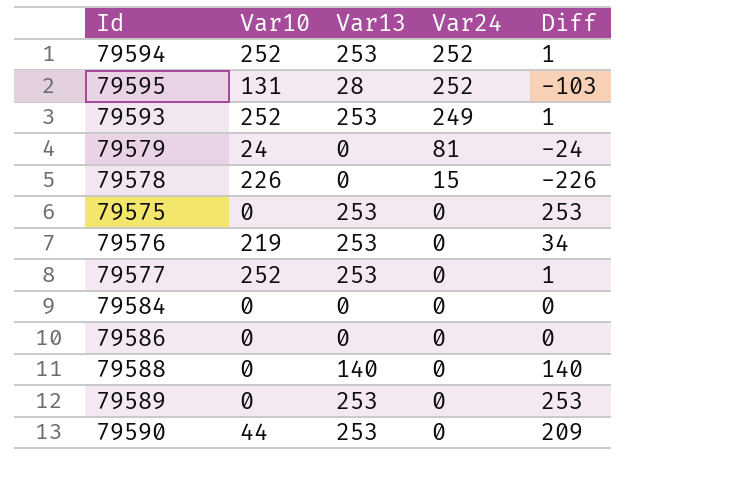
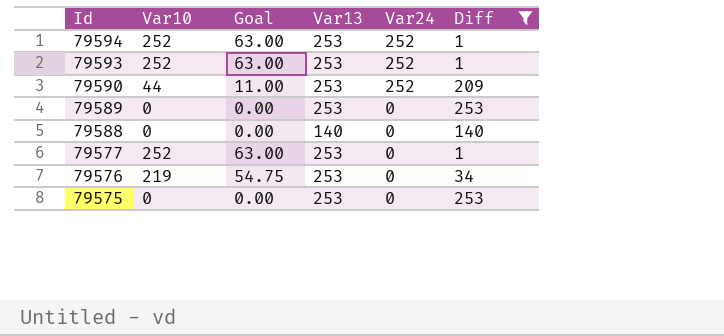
filter: none -> Diff >= 1
row order: Var24 descending -> Id descending
column Goal | formula: none -> [Var10] * 0.25
79593 | Var24: 249 -> 252
79590 | Var24: 0 -> 252

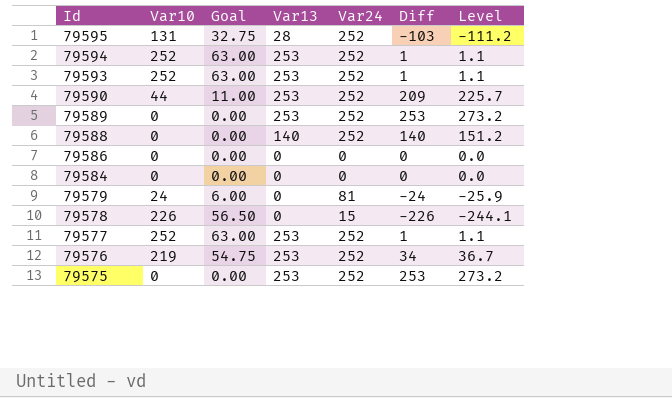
filter: Diff >= 1 -> none
column Level | formula: none -> [Diff] * 1.08
79589 | Var24: 0 -> 252
79588 | Var24: 0 -> 252
79577 | Var24: 0 -> 252
79576 | Var24: 0 -> 252
79575 | Var24: 0 -> 252

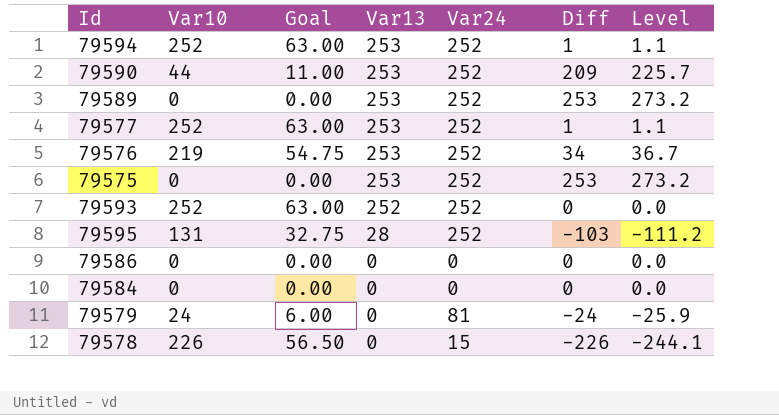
row order: Id descending -> Var13 descending
row 79588: 0 | 0.00 | 140 | 252 | 140 | 151.2 -> none
79593 | Var13: 253 -> 252
79593 | Diff: 1 -> 0
79593 | Level: 1.1 -> 0.0

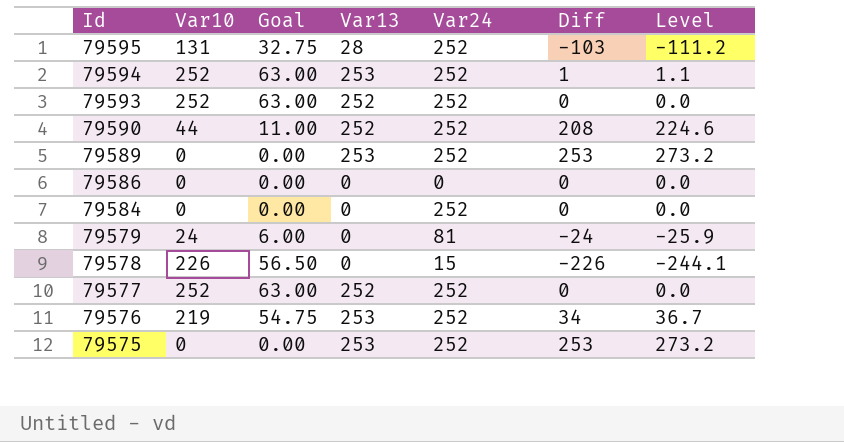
row order: Var13 descending -> Id descending
79590 | Var13: 253 -> 252
79590 | Diff: 209 -> 208
79590 | Level: 225.7 -> 224.6
79584 | Var24: 0 -> 252
79577 | Var13: 253 -> 252
79577 | Diff: 1 -> 0
79577 | Level: 1.1 -> 0.0

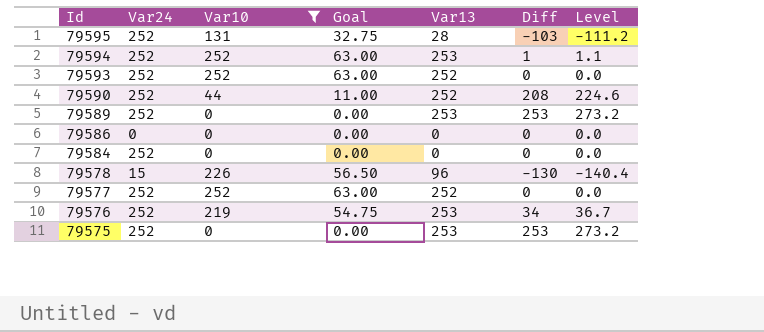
filter: none -> Var10 != 24
column Var24 | position: 5 -> 2
79578 | Var13: 0 -> 96
79578 | Diff: -226 -> -130
79578 | Level: -244.1 -> -140.4

